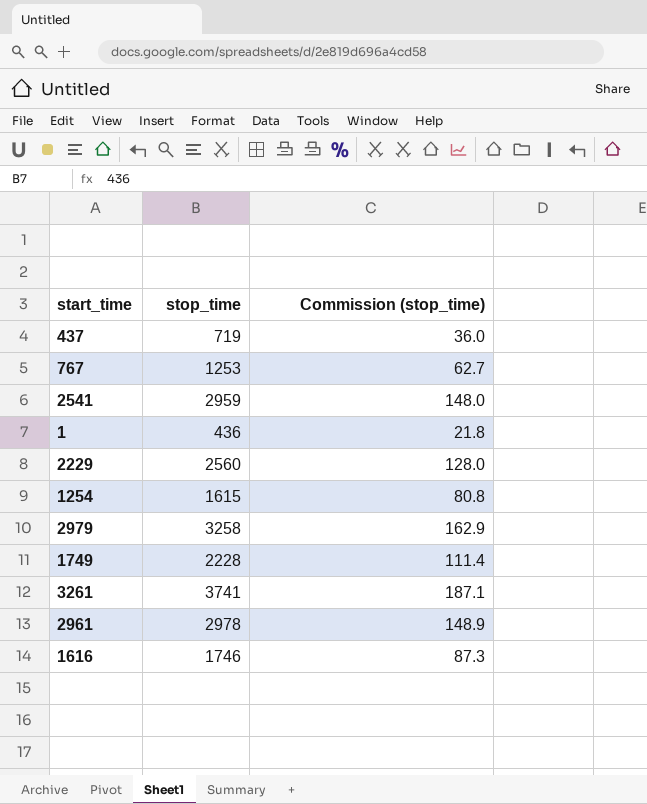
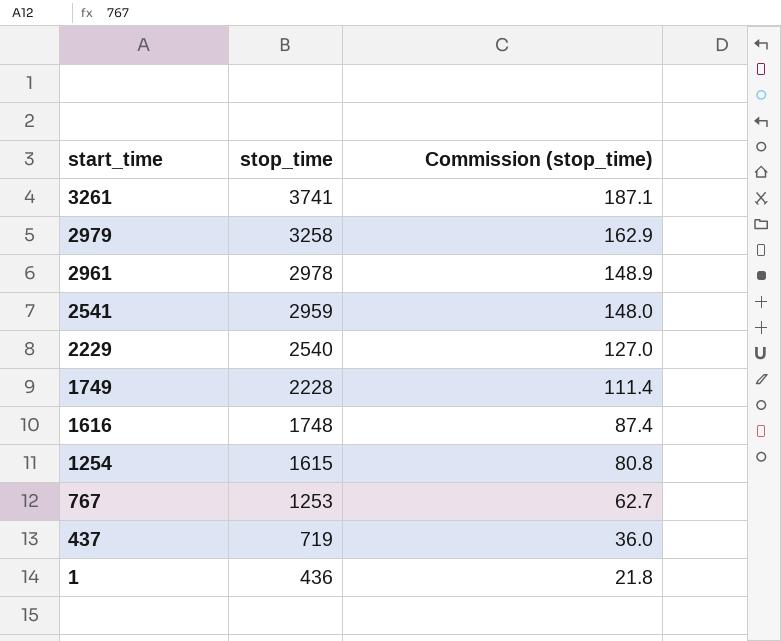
row order: none -> start_time descending
2229 | stop_time: 2560 -> 2540
2229 | Commission (stop_time): 128.0 -> 127.0
1616 | stop_time: 1746 -> 1748
1616 | Commission (stop_time): 87.3 -> 87.4

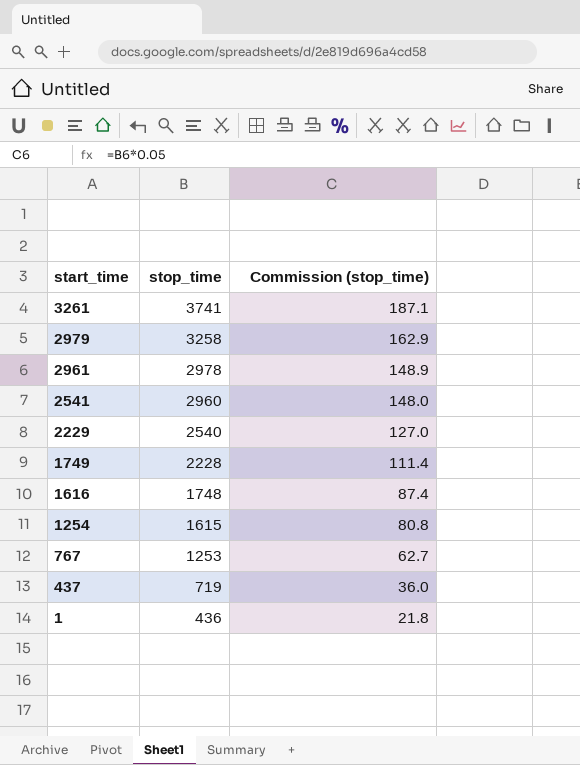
2541 | stop_time: 2959 -> 2960

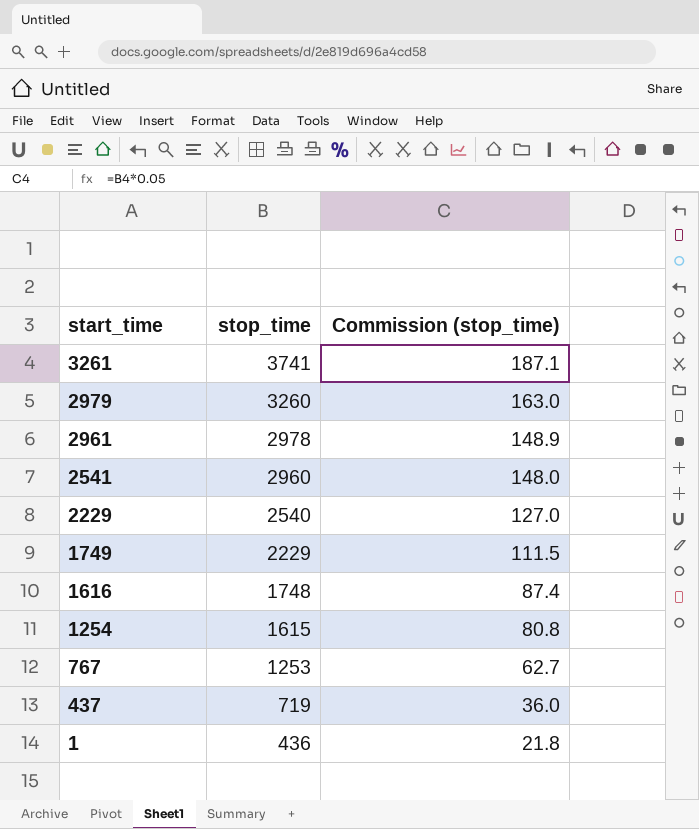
2979 | stop_time: 3258 -> 3260
2979 | Commission (stop_time): 162.9 -> 163.0
1749 | stop_time: 2228 -> 2229
1749 | Commission (stop_time): 111.4 -> 111.5

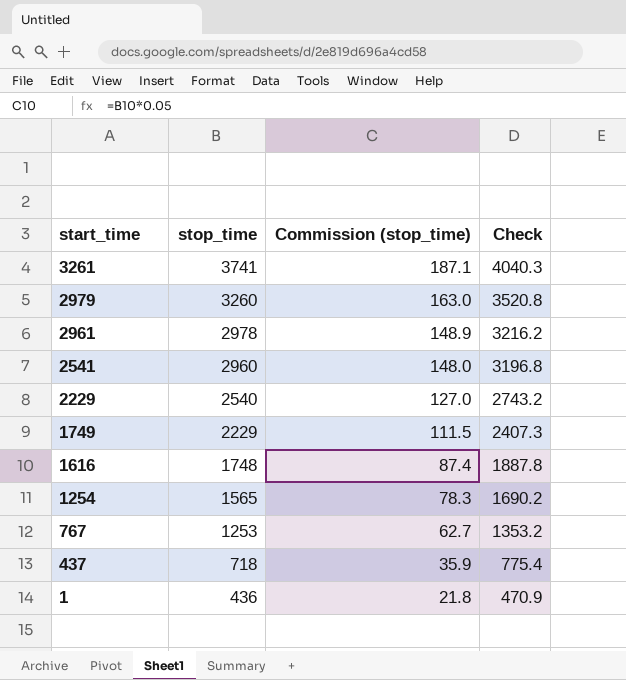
column Check | formula: none -> [stop_time] * 1.08
1254 | stop_time: 1615 -> 1565
1254 | Commission (stop_time): 80.8 -> 78.3
437 | stop_time: 719 -> 718
437 | Commission (stop_time): 36.0 -> 35.9

